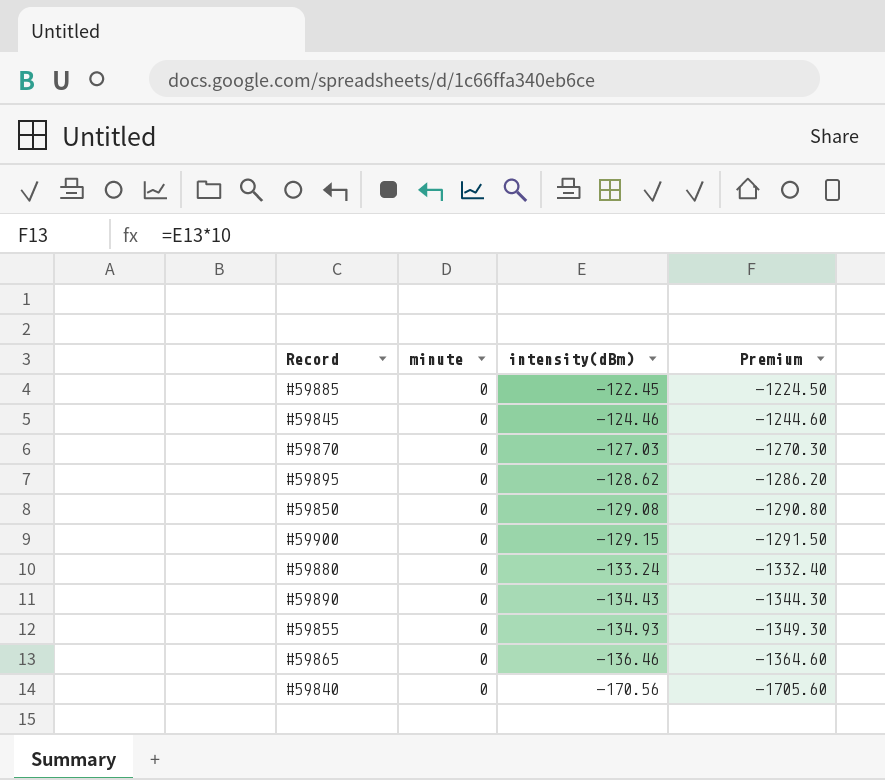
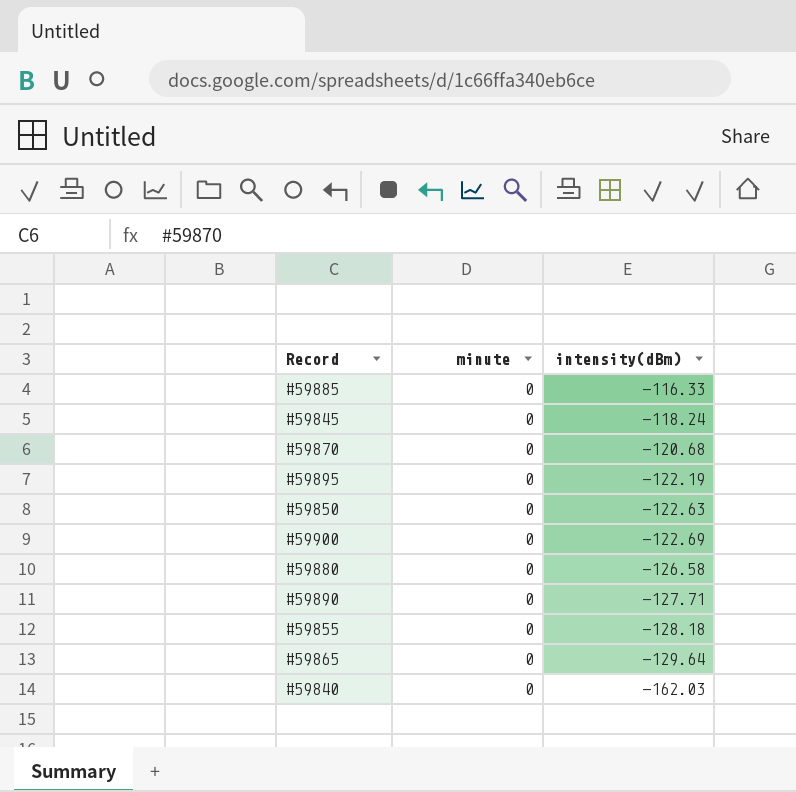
column Premium | formula: [intensity(dBm)] * 10 -> none
#59885 | intensity(dBm): -122.45 -> -116.33
#59845 | intensity(dBm): -124.46 -> -118.24
#59870 | intensity(dBm): -127.03 -> -120.68
#59895 | intensity(dBm): -128.62 -> -122.19
#59850 | intensity(dBm): -129.08 -> -122.63
#59900 | intensity(dBm): -129.15 -> -122.69
#59880 | intensity(dBm): -133.24 -> -126.58
#59890 | intensity(dBm): -134.43 -> -127.71
#59855 | intensity(dBm): -134.93 -> -128.18
#59865 | intensity(dBm): -136.46 -> -129.64
#59840 | intensity(dBm): -170.56 -> -162.03

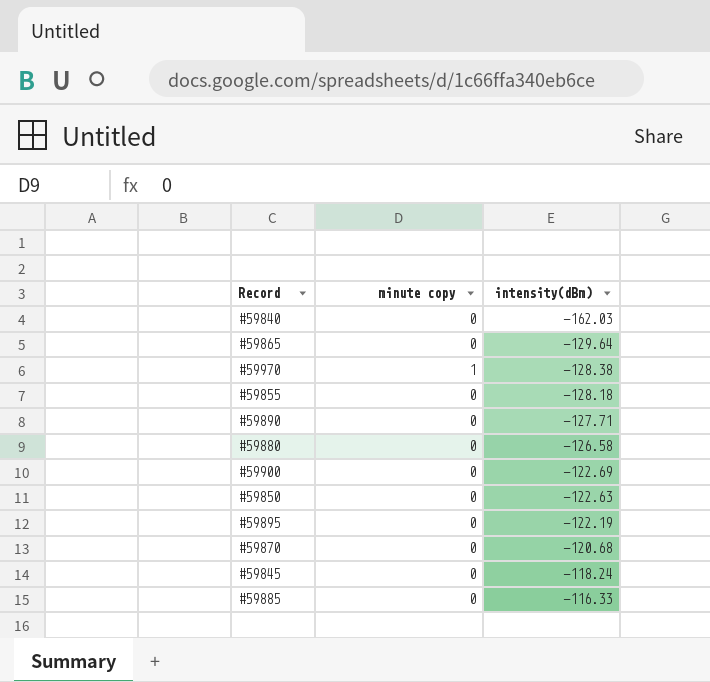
row order: intensity(dBm) descending -> intensity(dBm) ascending
column name: minute -> minute copy
row #59970: none -> 1 | -128.38

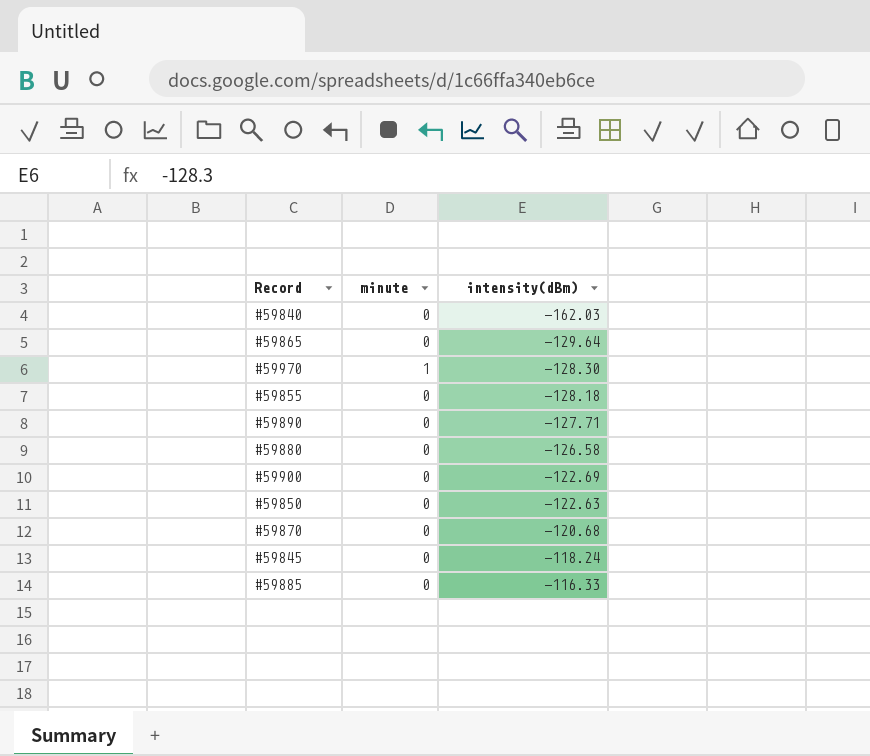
column name: minute copy -> minute
row #59895: 0 | -122.19 -> none
#59970 | intensity(dBm): -128.38 -> -128.30

